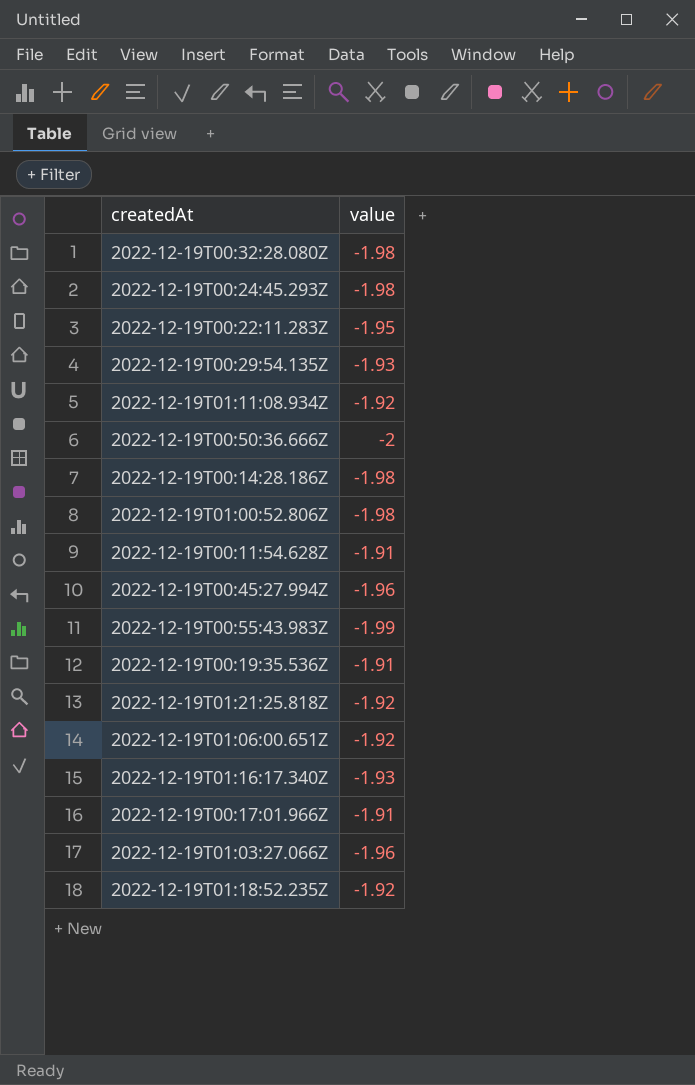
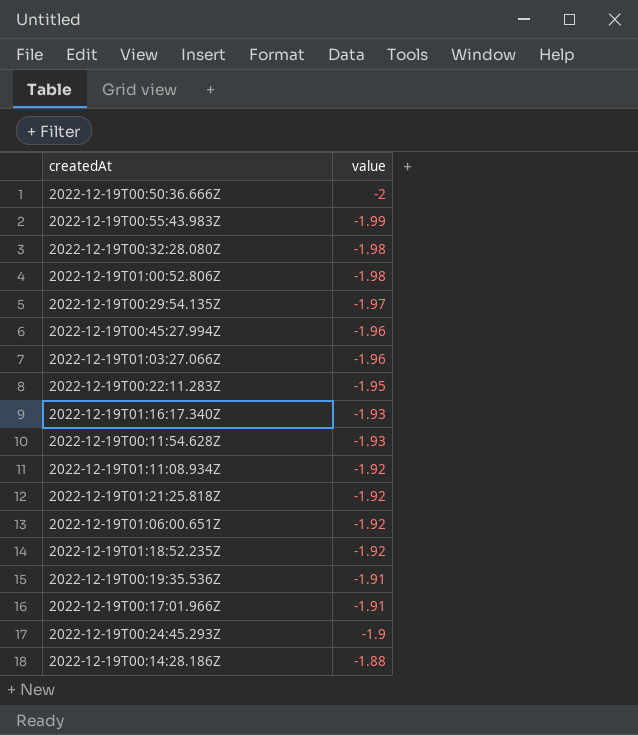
row order: none -> value ascending
2022-12-19T00:29:54.135Z | value: -1.93 -> -1.97
2022-12-19T00:11:54.628Z | value: -1.91 -> -1.93
2022-12-19T00:24:45.293Z | value: -1.98 -> -1.9
2022-12-19T00:14:28.186Z | value: -1.98 -> -1.88

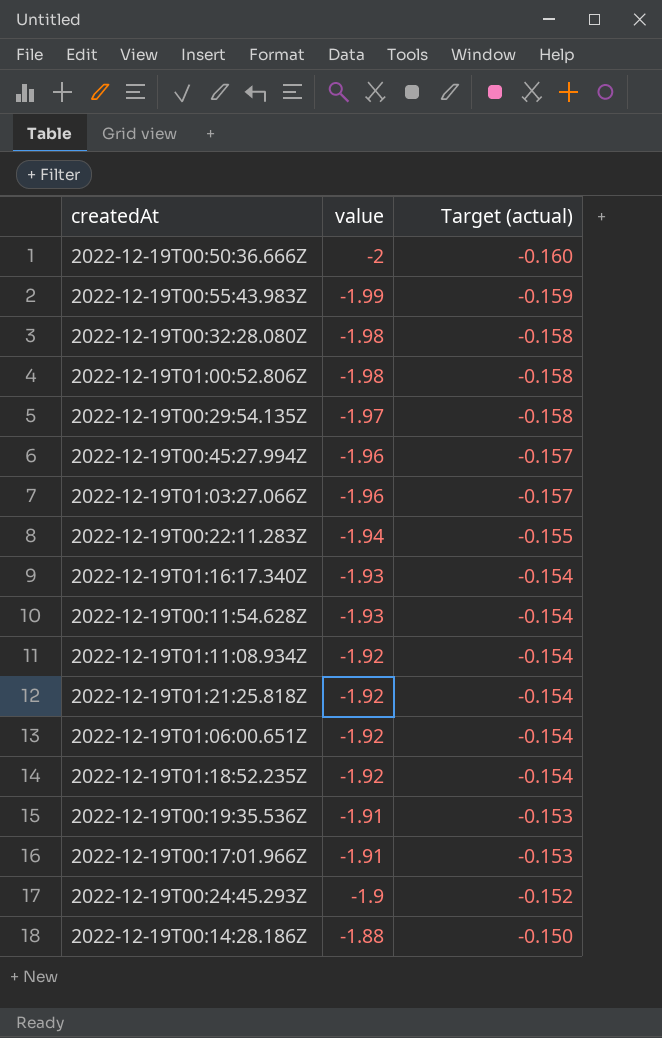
column Target (actual) | formula: none -> [value] * 0.08
2022-12-19T00:22:11.283Z | value: -1.95 -> -1.94

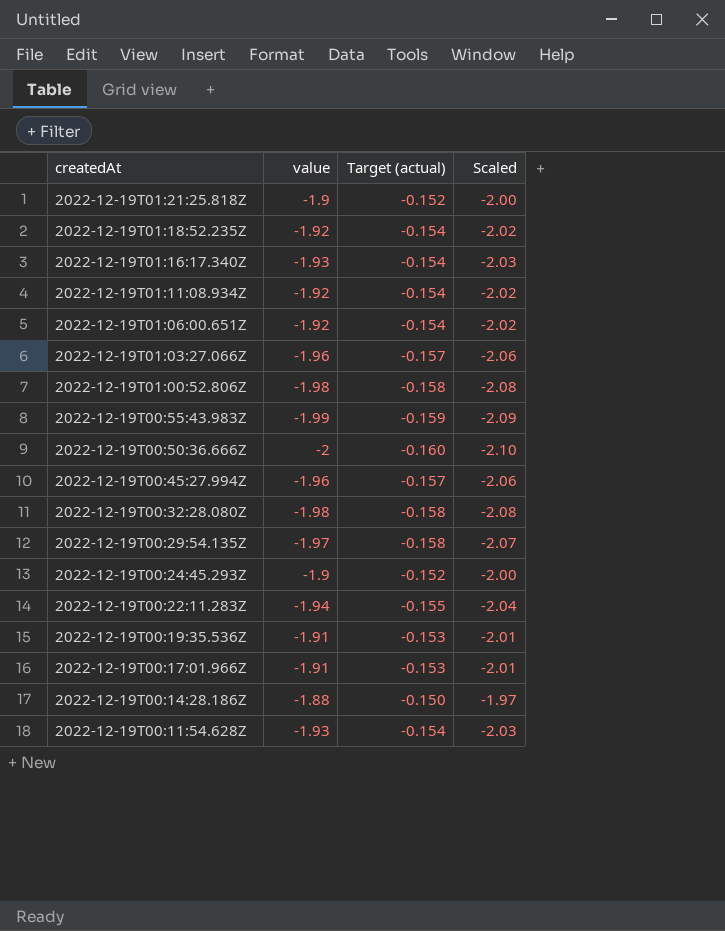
row order: value ascending -> createdAt descending
column Scaled | formula: none -> [value] * 1.05
2022-12-19T01:21:25.818Z | value: -1.92 -> -1.9
2022-12-19T01:21:25.818Z | Target (actual): -0.154 -> -0.152

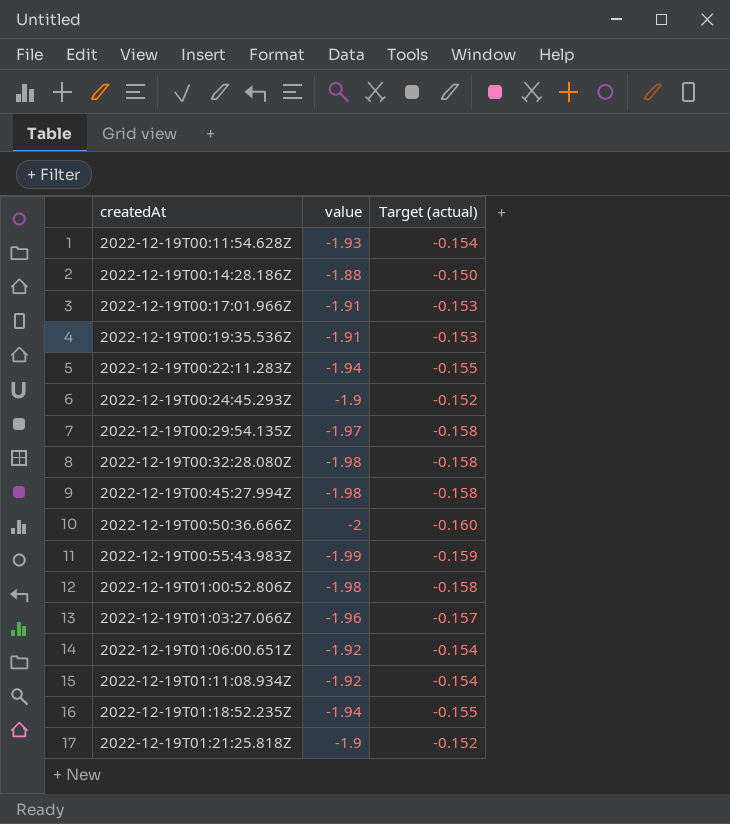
row order: createdAt descending -> createdAt ascending
column Scaled | formula: [value] * 1.05 -> none
row 2022-12-19T01:16:17.340Z: -1.93 | -0.154 | -2.03 -> none
2022-12-19T00:45:27.994Z | value: -1.96 -> -1.98
2022-12-19T00:45:27.994Z | Target (actual): -0.157 -> -0.158
2022-12-19T01:18:52.235Z | value: -1.92 -> -1.94
2022-12-19T01:18:52.235Z | Target (actual): -0.154 -> -0.155

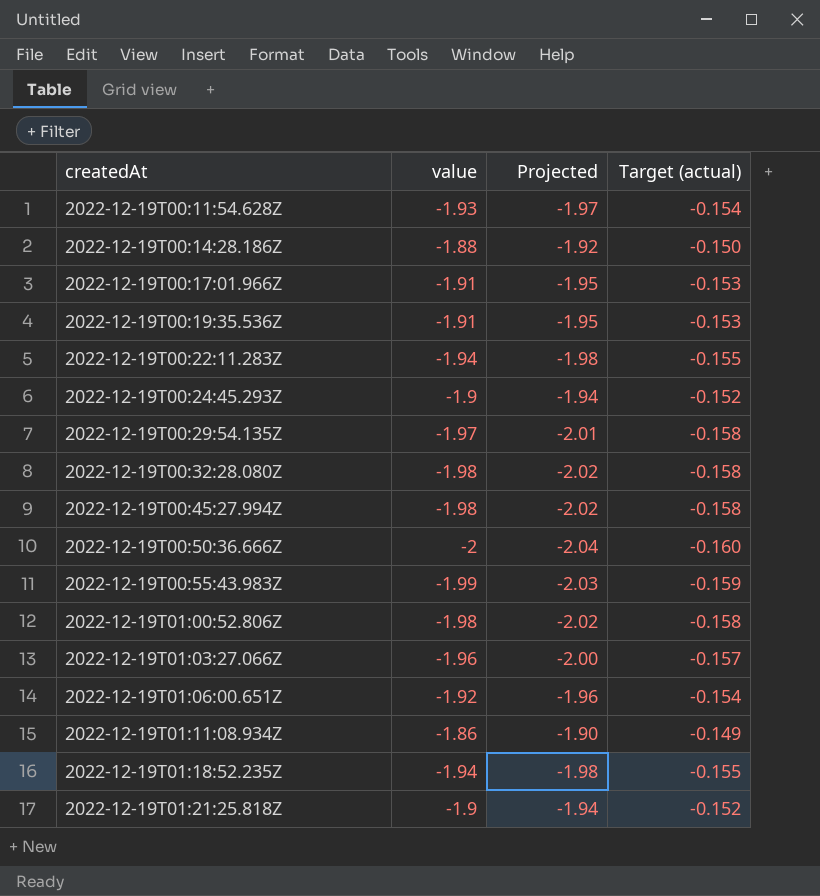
column Projected | formula: none -> [value] * 1.02
2022-12-19T01:11:08.934Z | value: -1.92 -> -1.86
2022-12-19T01:11:08.934Z | Target (actual): -0.154 -> -0.149

